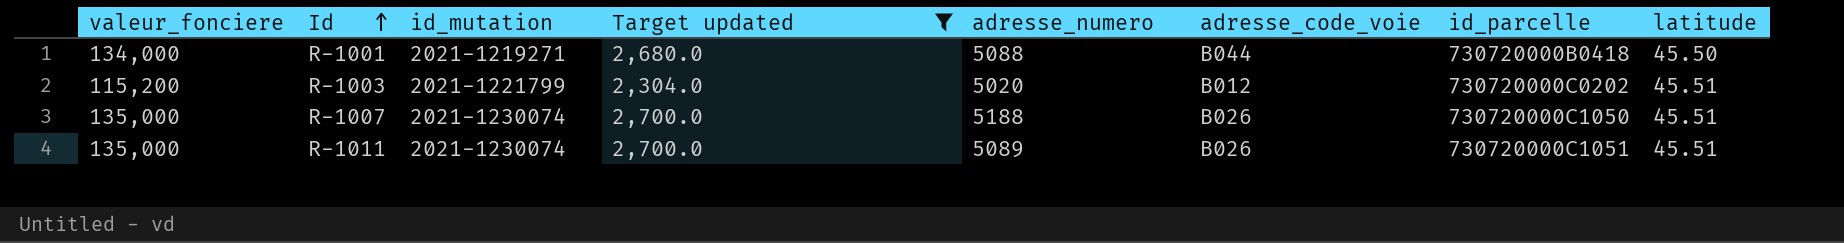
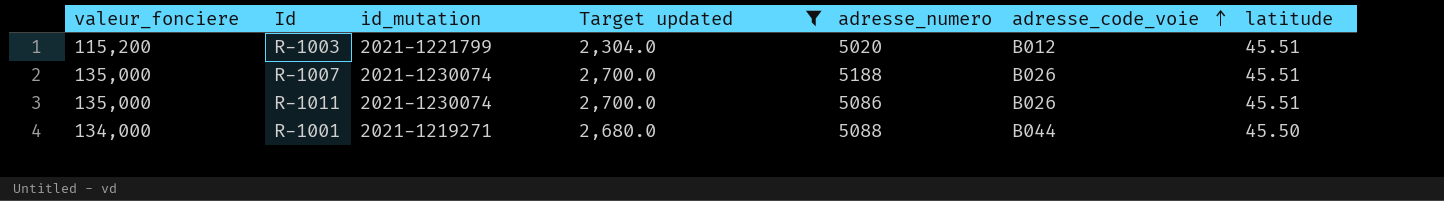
row order: Id ascending -> adresse_code_voie ascending
column id_parcelle | position: 7 -> none
R-1011 | adresse_numero: 5089 -> 5086

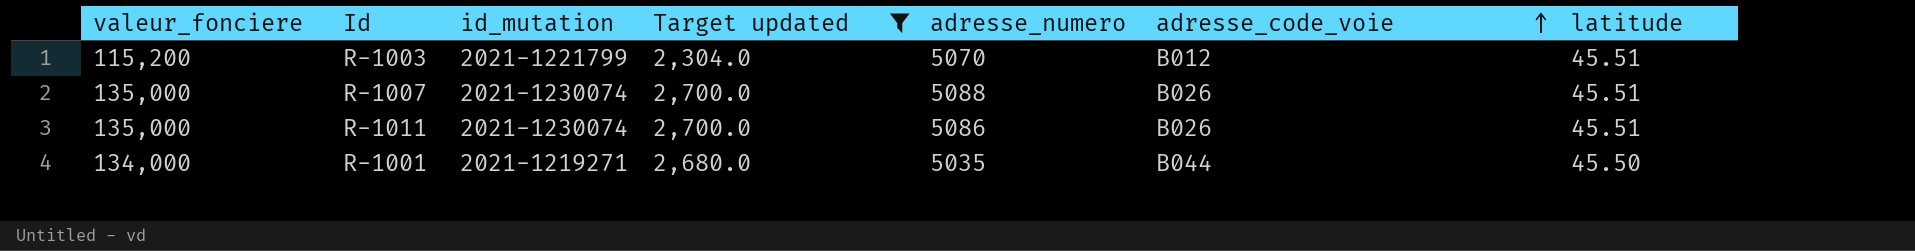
R-1003 | adresse_numero: 5020 -> 5070
R-1007 | adresse_numero: 5188 -> 5088
R-1001 | adresse_numero: 5088 -> 5035

